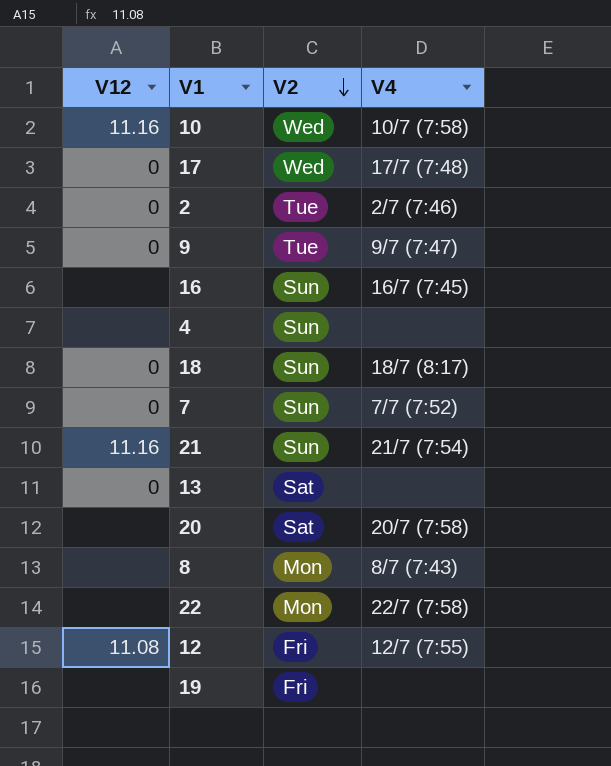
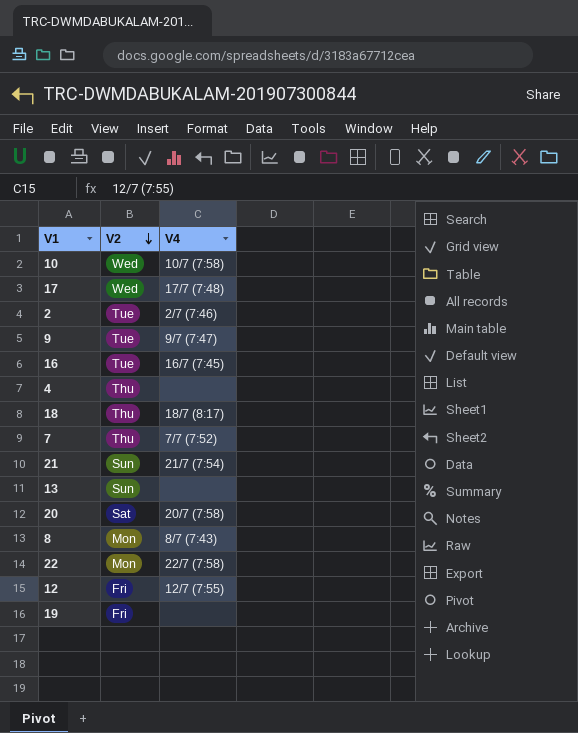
column V12 | position: 1 -> none
16 | V2: Sun -> Tue
4 | V2: Sun -> Thu
18 | V2: Sun -> Thu
7 | V2: Sun -> Thu
13 | V2: Sat -> Sun

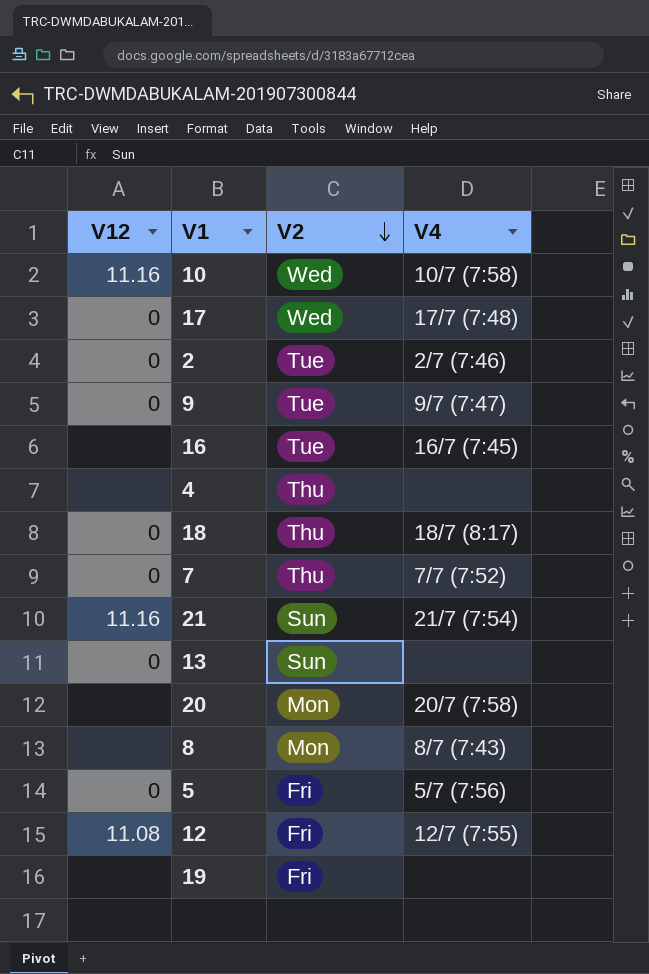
column V12 | position: none -> 1
row 22: Mon | 22/7 (7:58) -> none
20 | V2: Sat -> Mon
row 5: none -> 0 | Fri | 5/7 (7:56)

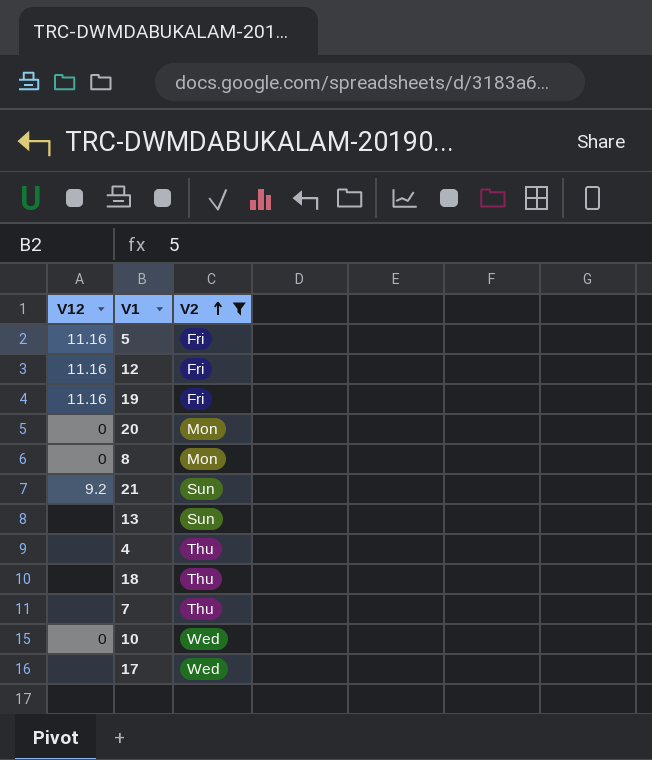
filter: none -> V2 != Tue
row order: V2 descending -> V2 ascending
column V4 | position: 4 -> none
5 | V12: 0 -> 11.16
12 | V12: 11.08 -> 11.16
19 | V12: none -> 11.16
20 | V12: none -> 0
8 | V12: none -> 0
21 | V12: 11.16 -> 9.2
13 | V12: 0 -> none
18 | V12: 0 -> none
7 | V12: 0 -> none
10 | V12: 11.16 -> 0
17 | V12: 0 -> none

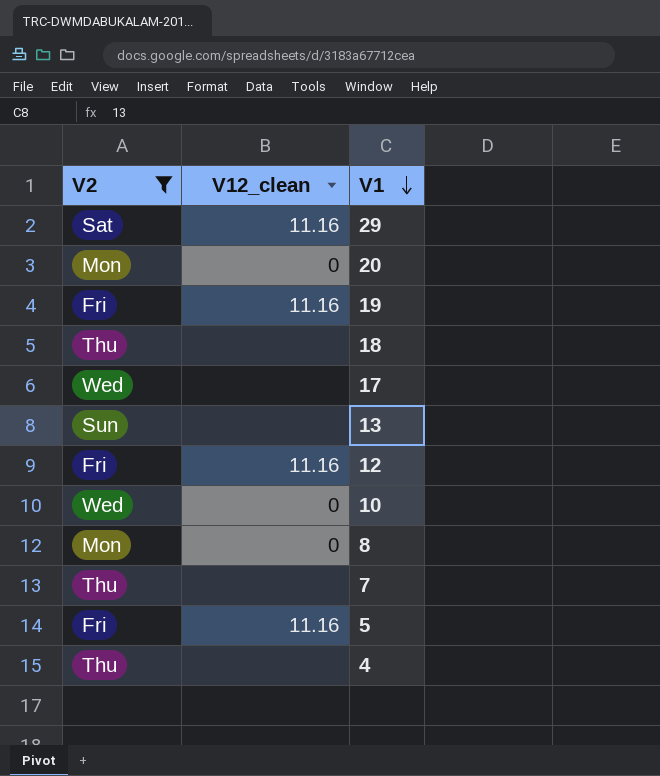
row order: V2 ascending -> V1 descending
column V2 | position: 3 -> 1
column name: V12 -> V12_clean
row 21: 9.2 | Sun -> none
row 29: none -> Sat | 11.16

